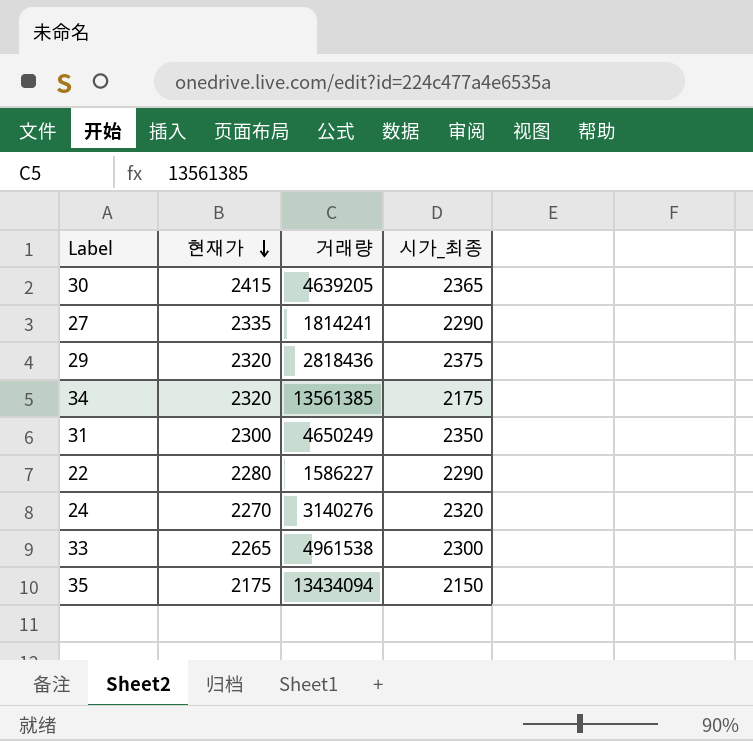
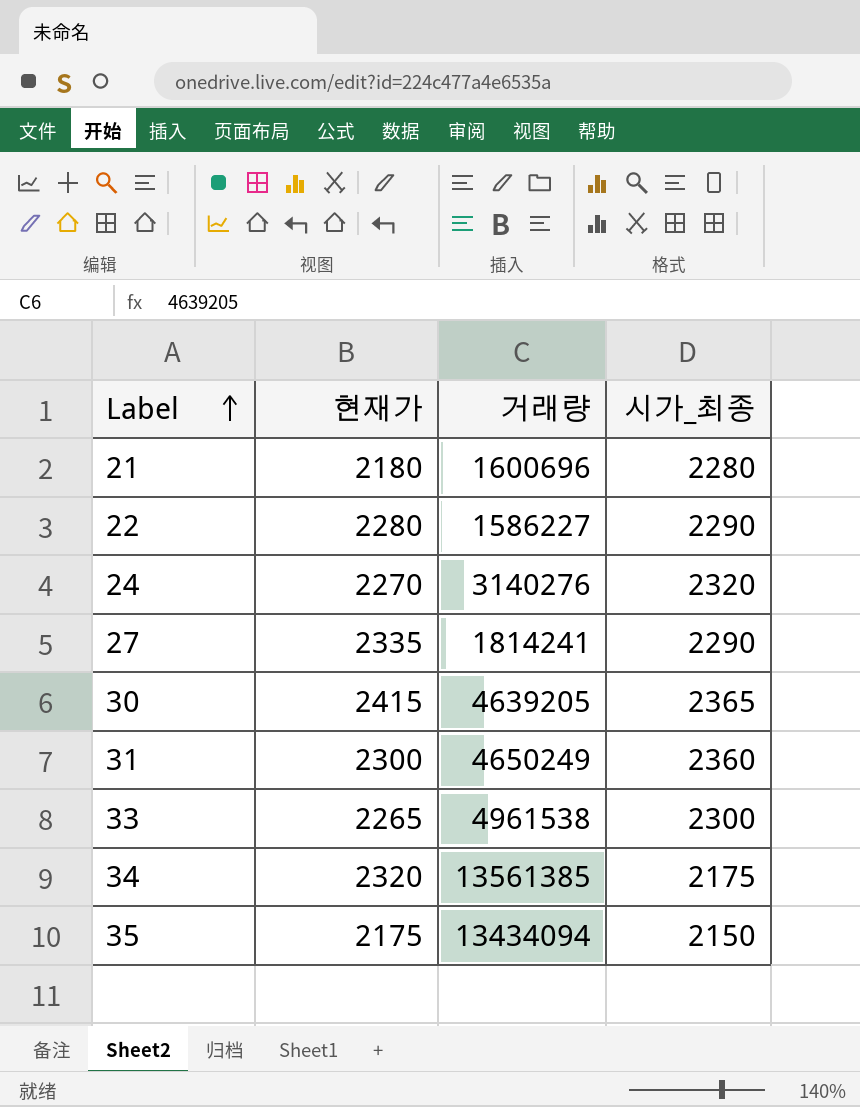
row order: 현재가 descending -> Label ascending
row 29: 2320 | 2818436 | 2375 -> none
row 21: none -> 2180 | 1600696 | 2280
31 | 시가_최종: 2350 -> 2360

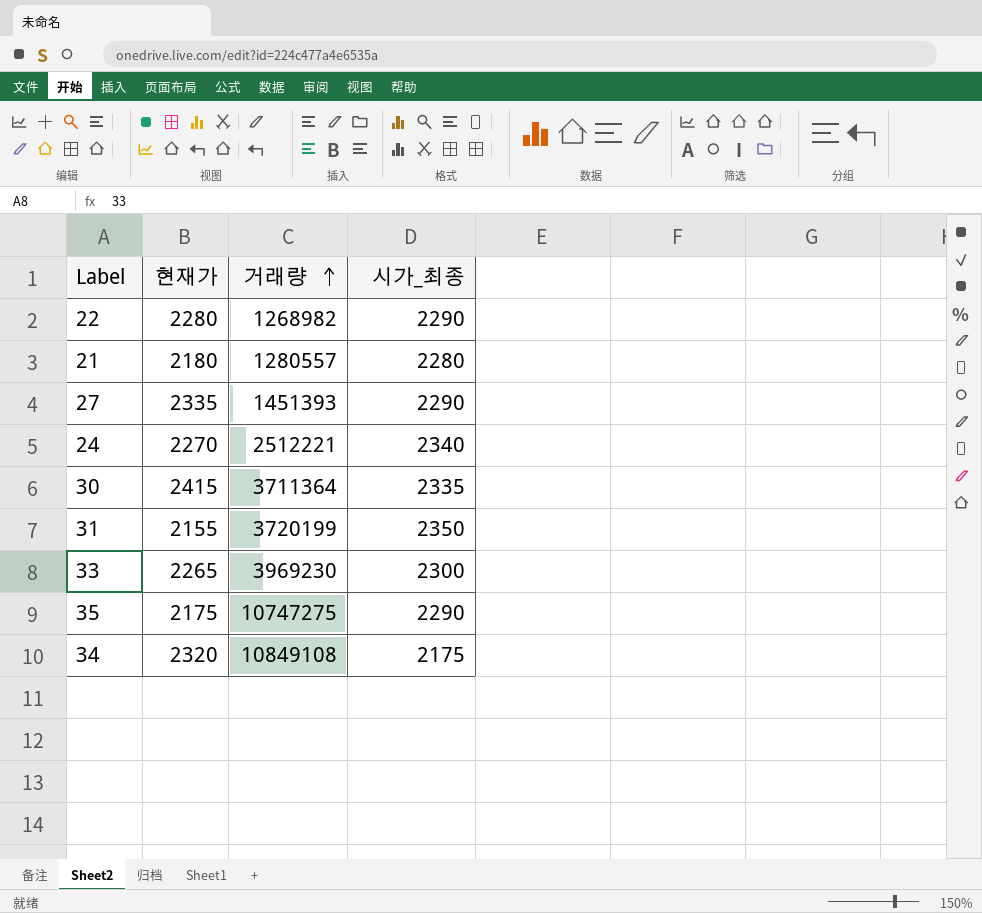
row order: Label ascending -> 거래량 ascending
22 | 거래량: 1586227 -> 1268982
21 | 거래량: 1600696 -> 1280557
27 | 거래량: 1814241 -> 1451393
24 | 거래량: 3140276 -> 2512221
24 | 시가_최종: 2320 -> 2340
30 | 거래량: 4639205 -> 3711364
30 | 시가_최종: 2365 -> 2335
31 | 현재가: 2300 -> 2155
31 | 거래량: 4650249 -> 3720199
31 | 시가_최종: 2360 -> 2350
33 | 거래량: 4961538 -> 3969230
35 | 거래량: 13434094 -> 10747275
35 | 시가_최종: 2150 -> 2290
34 | 거래량: 13561385 -> 10849108

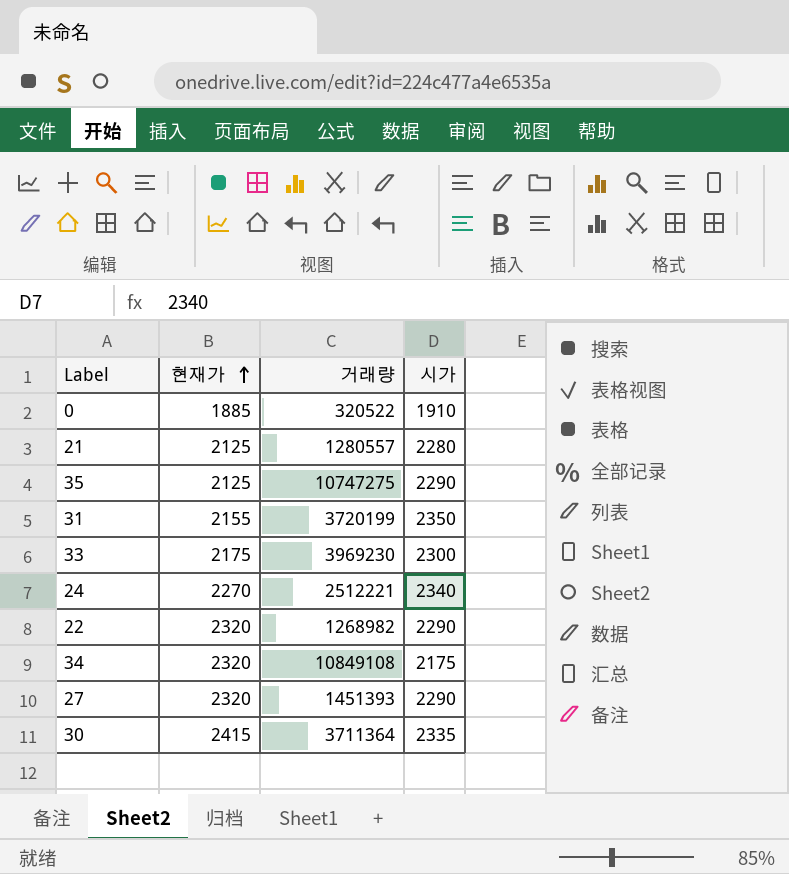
row order: 거래량 ascending -> 현재가 ascending
column name: 시가_최종 -> 시가
row 0: none -> 1885 | 320522 | 1910
21 | 현재가: 2180 -> 2125
35 | 현재가: 2175 -> 2125
33 | 현재가: 2265 -> 2175
22 | 현재가: 2280 -> 2320
27 | 현재가: 2335 -> 2320

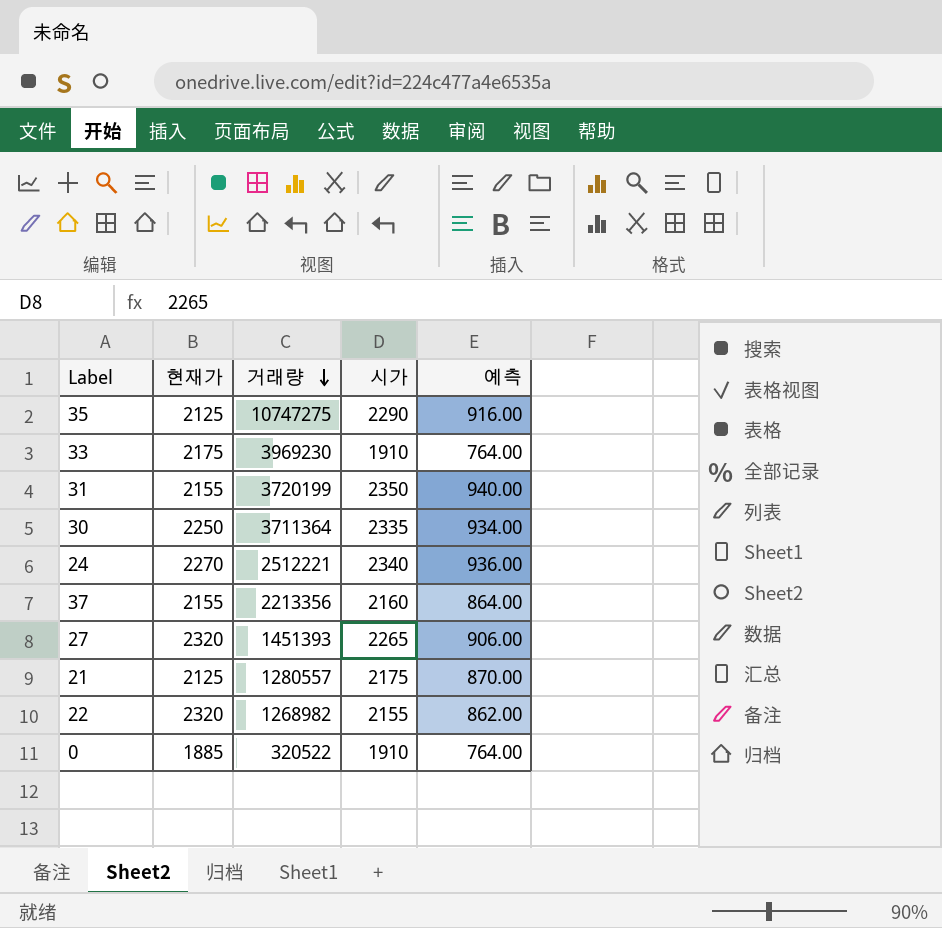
row order: 현재가 ascending -> 거래량 descending
column 예측 | formula: none -> [시가] * 0.4
row 34: 2320 | 10849108 | 2175 -> none
33 | 시가: 2300 -> 1910
30 | 현재가: 2415 -> 2250
row 37: none -> 2155 | 2213356 | 2160 | 864.00
27 | 시가: 2290 -> 2265
21 | 시가: 2280 -> 2175
22 | 시가: 2290 -> 2155

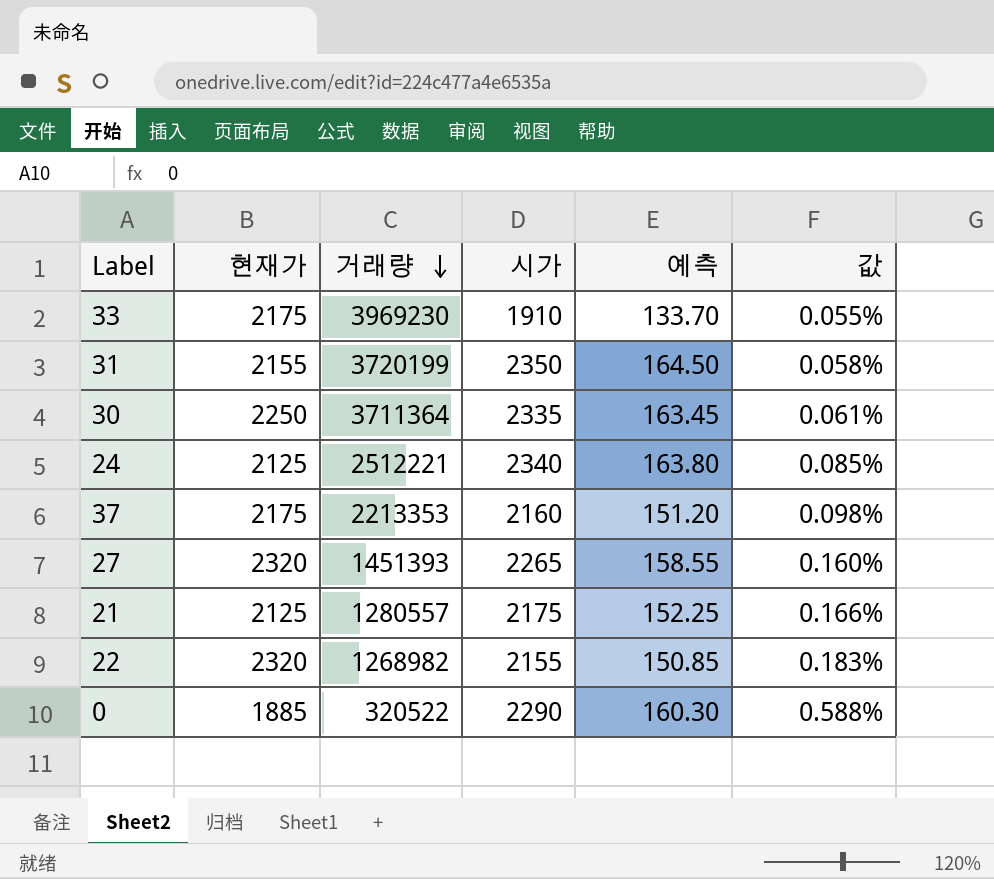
column 예측 | formula: [시가] * 0.4 -> [시가] * 0.07
column 값 | formula: none -> [현재가] / [거래량]
row 35: 2125 | 10747275 | 2290 | 916.00 -> none
24 | 현재가: 2270 -> 2125
37 | 현재가: 2155 -> 2175
37 | 거래량: 2213356 -> 2213353
0 | 시가: 1910 -> 2290

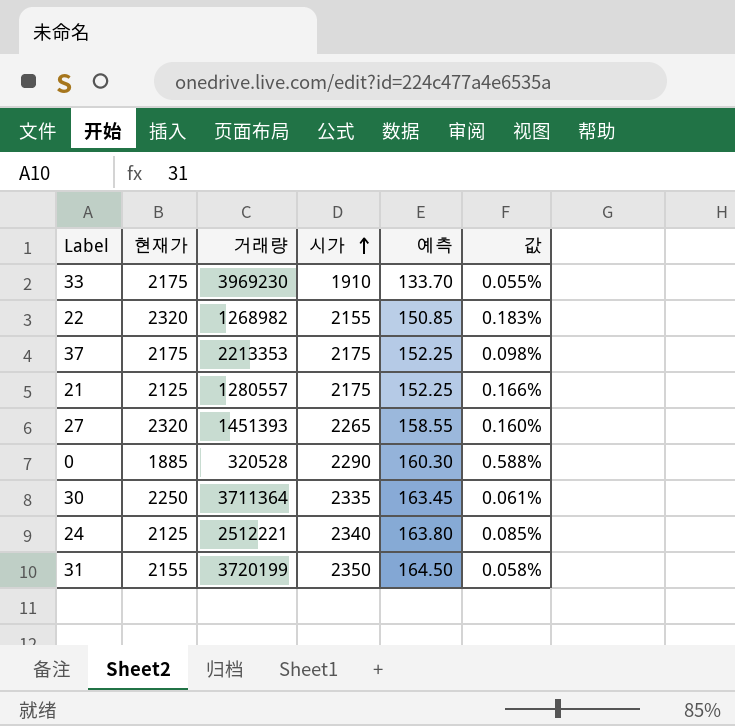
row order: 거래량 descending -> 시가 ascending
37 | 시가: 2160 -> 2175
37 | 예측: 151.20 -> 152.25
0 | 거래량: 320522 -> 320528

